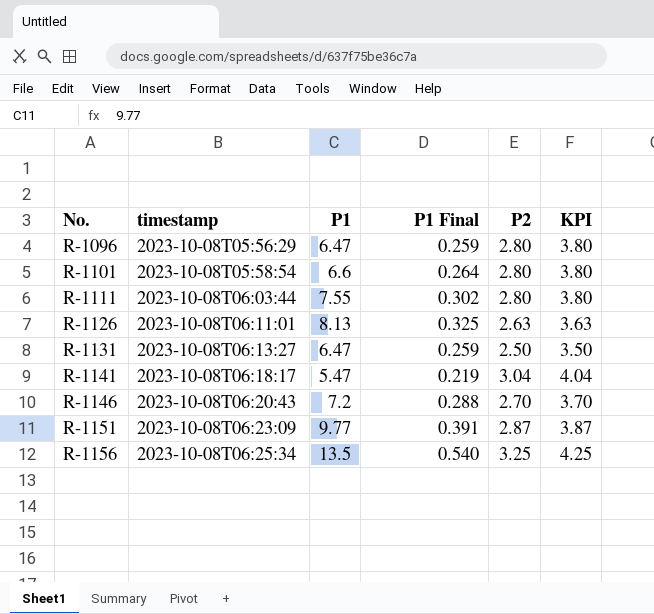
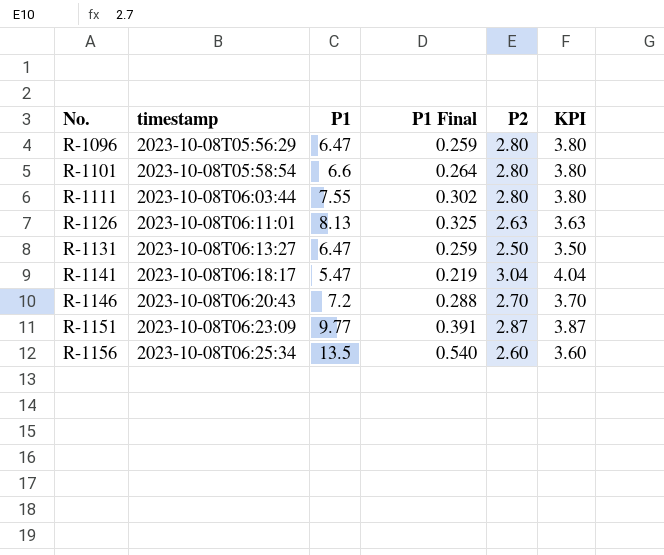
R-1156 | P2: 3.25 -> 2.60
R-1156 | KPI: 4.25 -> 3.60

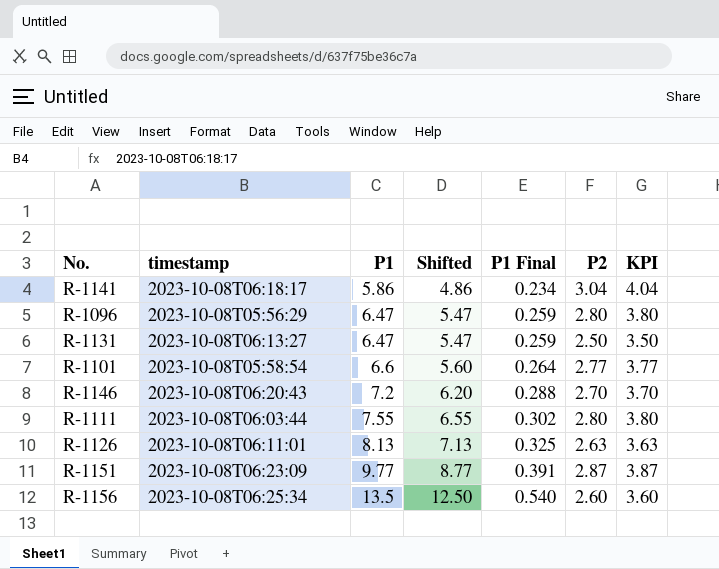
row order: No. ascending -> P1 ascending
column Shifted | formula: none -> [P1] - 1
R-1141 | P1: 5.47 -> 5.86
R-1141 | P1 Final: 0.219 -> 0.234
R-1101 | P2: 2.80 -> 2.77
R-1101 | KPI: 3.80 -> 3.77

